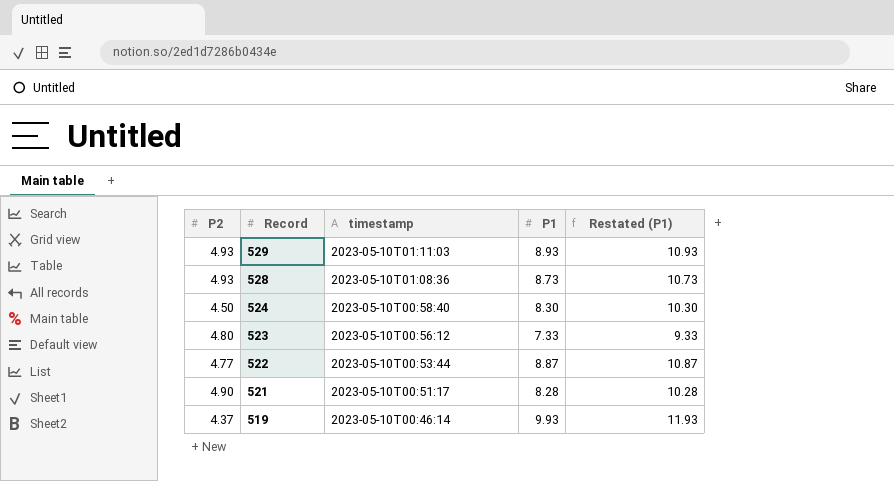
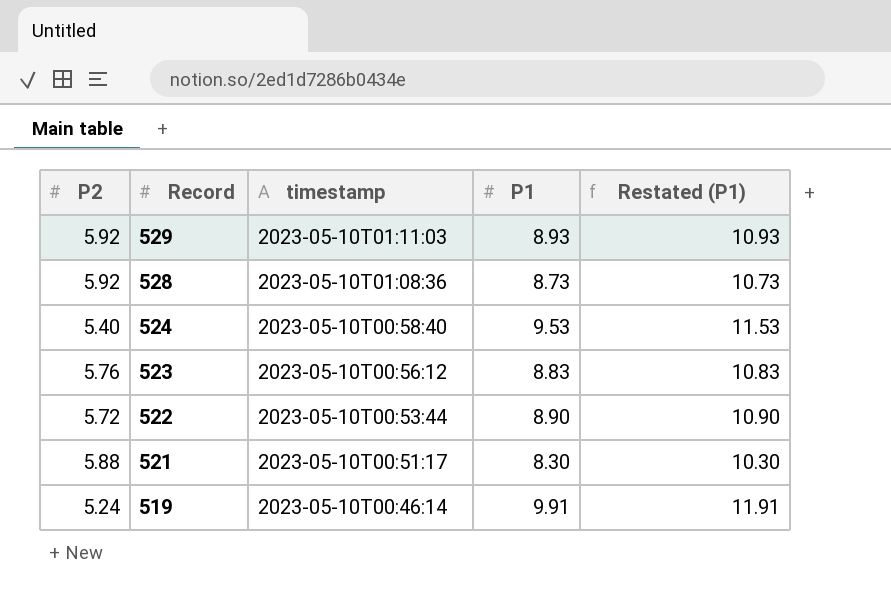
529 | P2: 4.93 -> 5.92
528 | P2: 4.93 -> 5.92
524 | P2: 4.50 -> 5.40
524 | P1: 8.30 -> 9.53
524 | Restated (P1): 10.30 -> 11.53
523 | P2: 4.80 -> 5.76
523 | P1: 7.33 -> 8.83
523 | Restated (P1): 9.33 -> 10.83
522 | P2: 4.77 -> 5.72
522 | P1: 8.87 -> 8.90
522 | Restated (P1): 10.87 -> 10.90
521 | P2: 4.90 -> 5.88
521 | P1: 8.28 -> 8.30
521 | Restated (P1): 10.28 -> 10.30
519 | P2: 4.37 -> 5.24
519 | P1: 9.93 -> 9.91
519 | Restated (P1): 11.93 -> 11.91

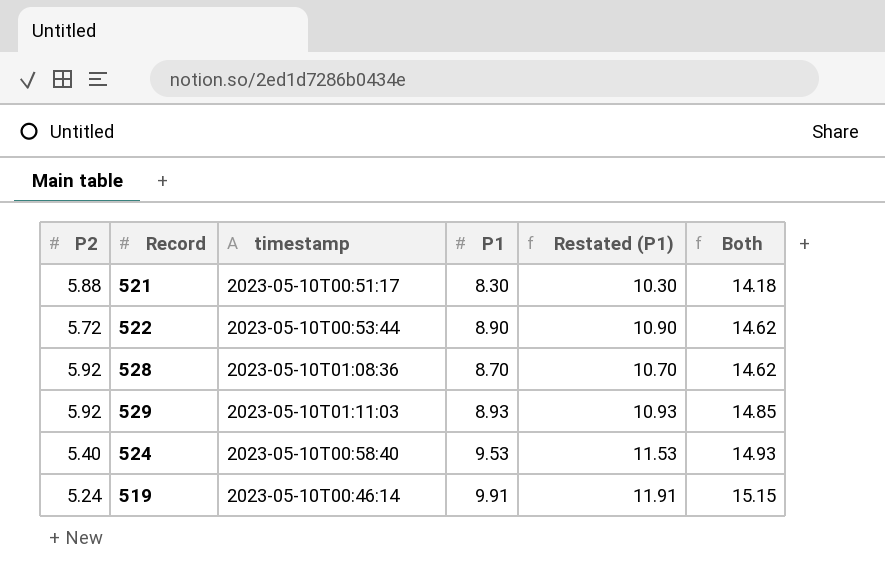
row order: Record descending -> Both ascending
column Both | formula: none -> [P2] + [P1]
row 523: 5.76 | 2023-05-10T00:56:12 | 8.83 | 10.83 -> none
528 | P1: 8.73 -> 8.70
528 | Restated (P1): 10.73 -> 10.70

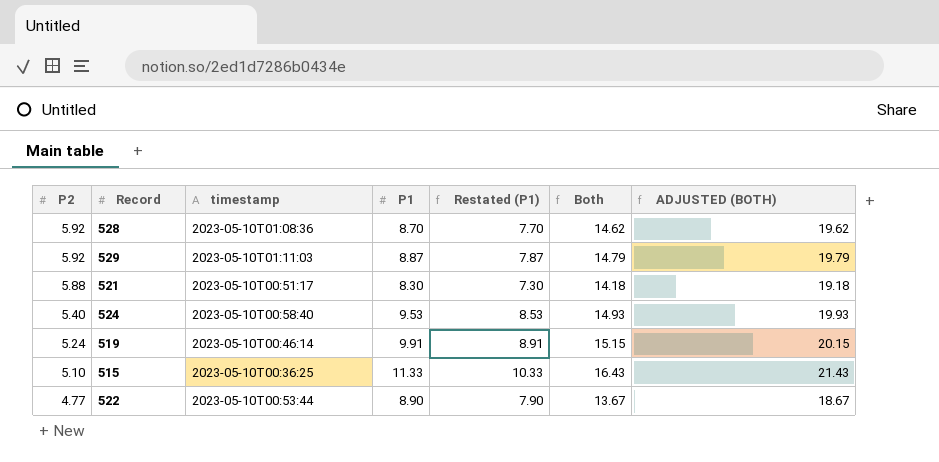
row order: Both ascending -> P2 descending
column Restated (P1) | formula: [P1] + 2 -> [P1] - 1
column ADJUSTED (BOTH) | formula: none -> [Both] + 5
529 | P1: 8.93 -> 8.87
529 | Both: 14.85 -> 14.79
row 515: none -> 5.10 | 2023-05-10T00:36:25 | 11.33 | 10.33 | 16.43 | 21.43
522 | P2: 5.72 -> 4.77
522 | Both: 14.62 -> 13.67

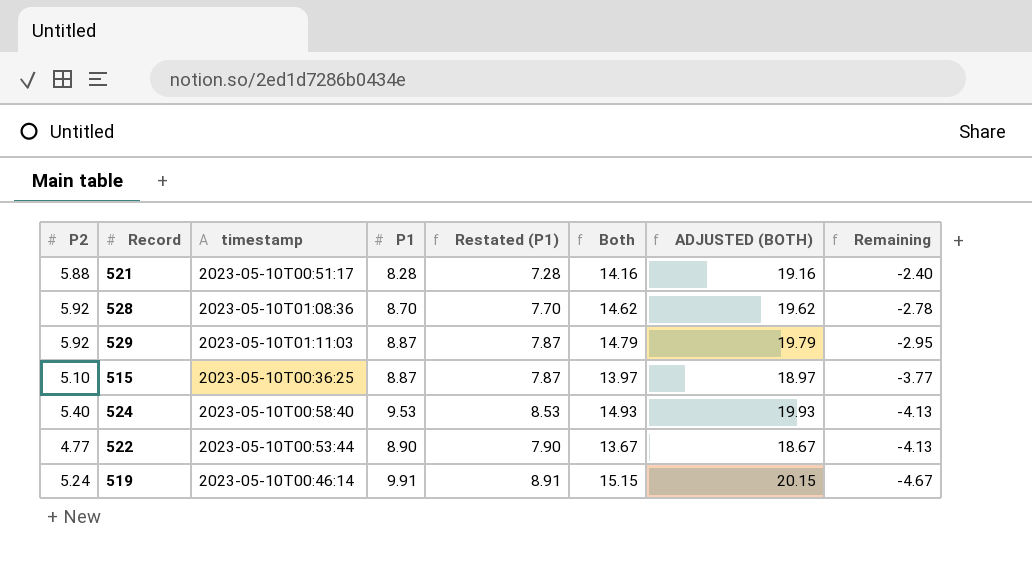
row order: P2 descending -> Remaining descending
column Remaining | formula: none -> [P2] - [P1]
521 | P1: 8.30 -> 8.28
521 | Restated (P1): 7.30 -> 7.28
521 | Both: 14.18 -> 14.16
521 | ADJUSTED (BOTH): 19.18 -> 19.16
515 | P1: 11.33 -> 8.87
515 | Restated (P1): 10.33 -> 7.87
515 | Both: 16.43 -> 13.97
515 | ADJUSTED (BOTH): 21.43 -> 18.97

